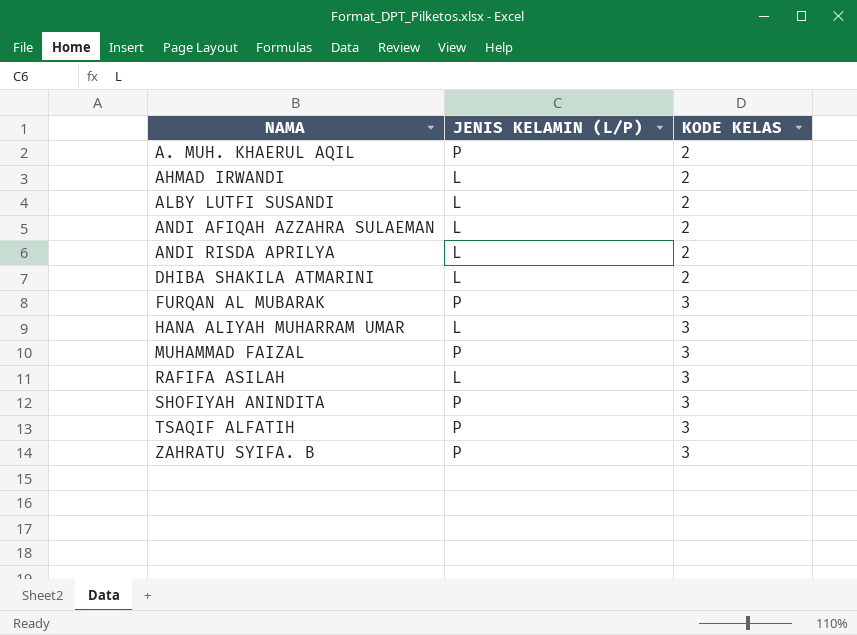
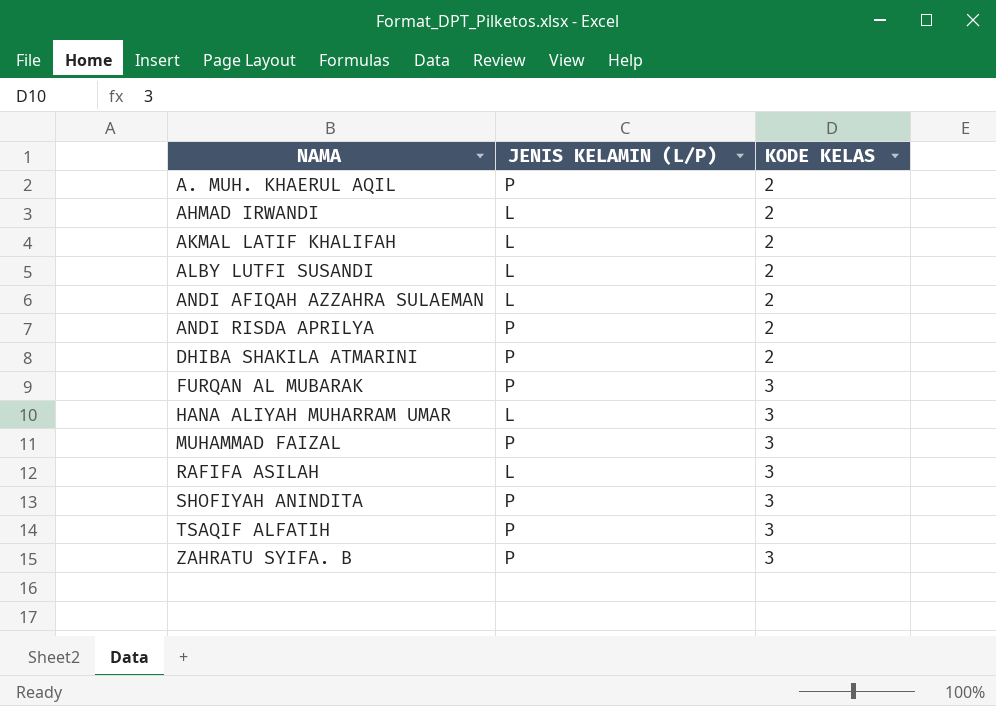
row AKMAL LATIF KHALIFAH: none -> L | 2
ANDI RISDA APRILYA | JENIS KELAMIN (L/P): L -> P
DHIBA SHAKILA ATMARINI | JENIS KELAMIN (L/P): L -> P

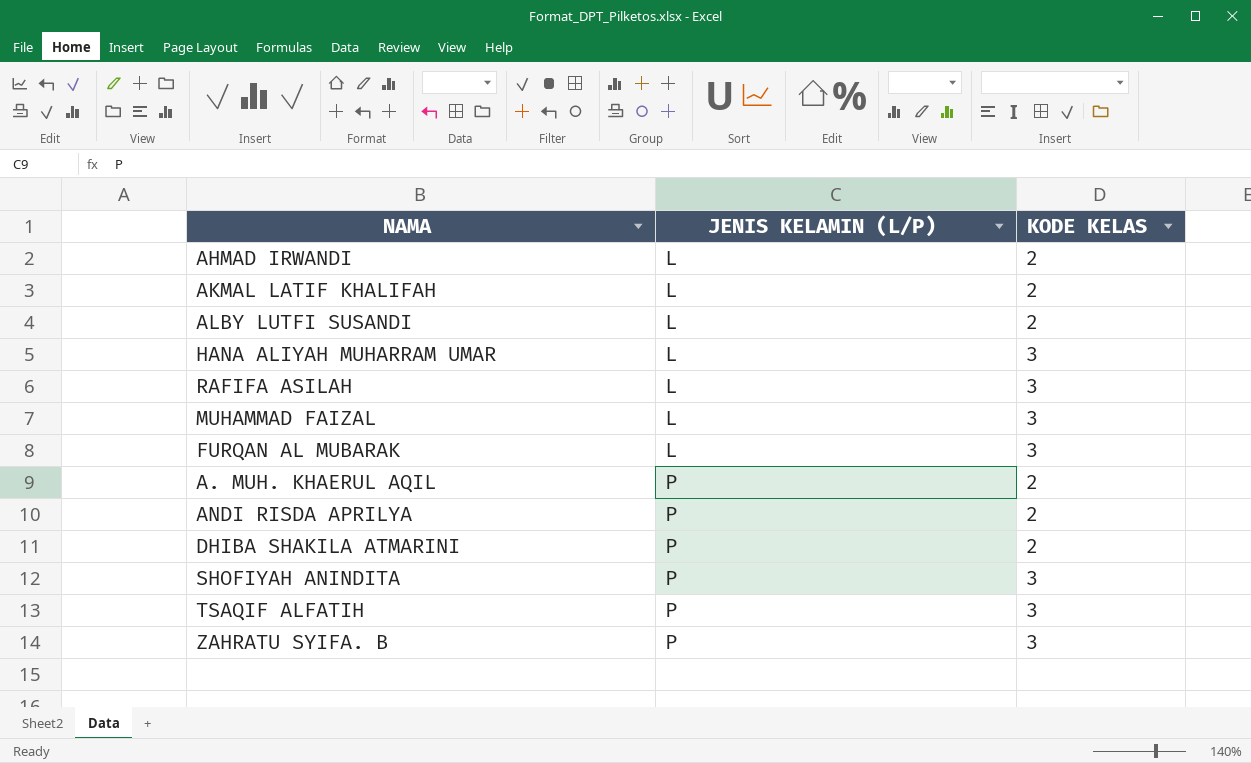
row order: NAMA ascending -> JENIS KELAMIN (L/P) ascending
row ANDI AFIQAH AZZAHRA SULAEMAN: L | 2 -> none
MUHAMMAD FAIZAL | JENIS KELAMIN (L/P): P -> L
FURQAN AL MUBARAK | JENIS KELAMIN (L/P): P -> L

